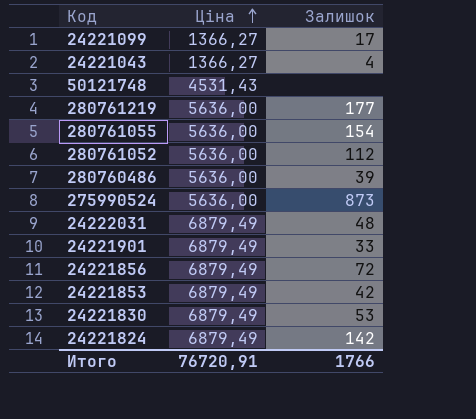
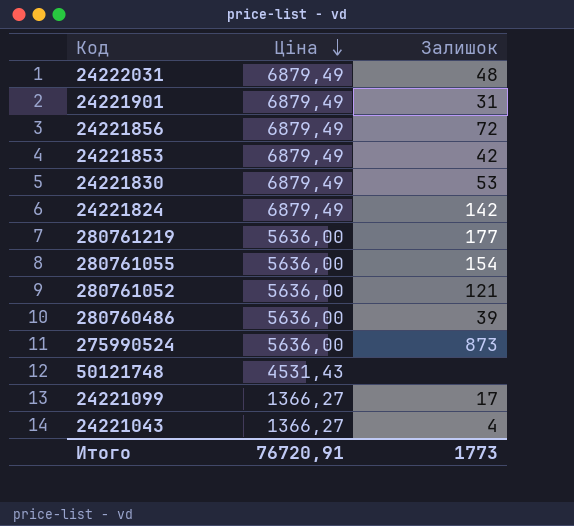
row order: Ціна ascending -> Ціна descending
24221901 | Залишок: 33 -> 31
280761052 | Залишок: 112 -> 121
Итого | Залишок: 1766 -> 1773

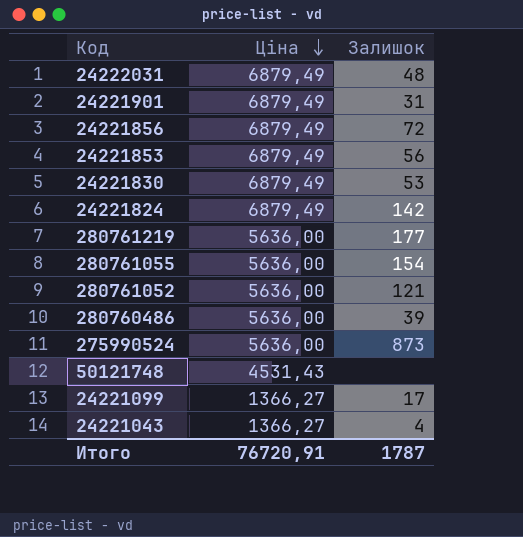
24221853 | Залишок: 42 -> 56
Итого | Залишок: 1773 -> 1787

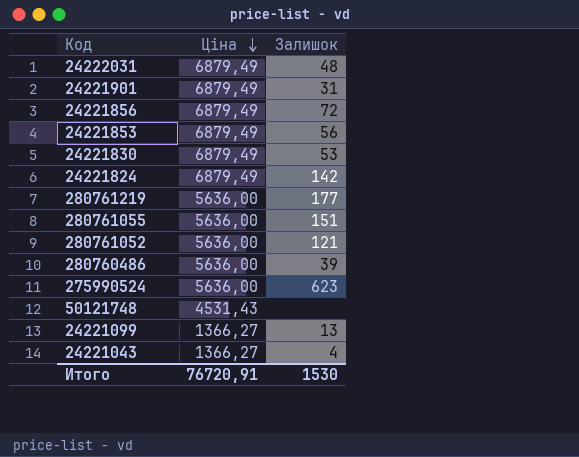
280761055 | Залишок: 154 -> 151
275990524 | Залишок: 873 -> 623
24221099 | Залишок: 17 -> 13
Итого | Залишок: 1787 -> 1530

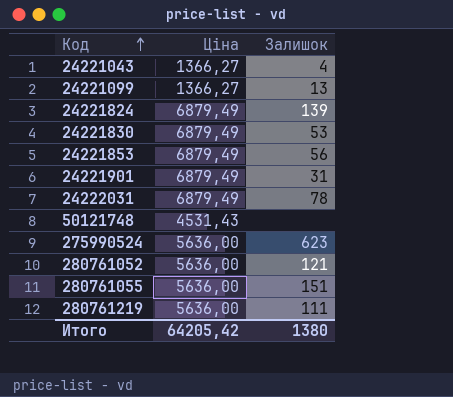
row order: Ціна descending -> Код ascending
row 24221856: 6879,49 | 72 -> none
row 280760486: 5636,00 | 39 -> none
24221824 | Залишок: 142 -> 139
24222031 | Залишок: 48 -> 78
280761219 | Залишок: 177 -> 111
Итого | Ціна: 76720,91 -> 64205,42
Итого | Залишок: 1530 -> 1380

